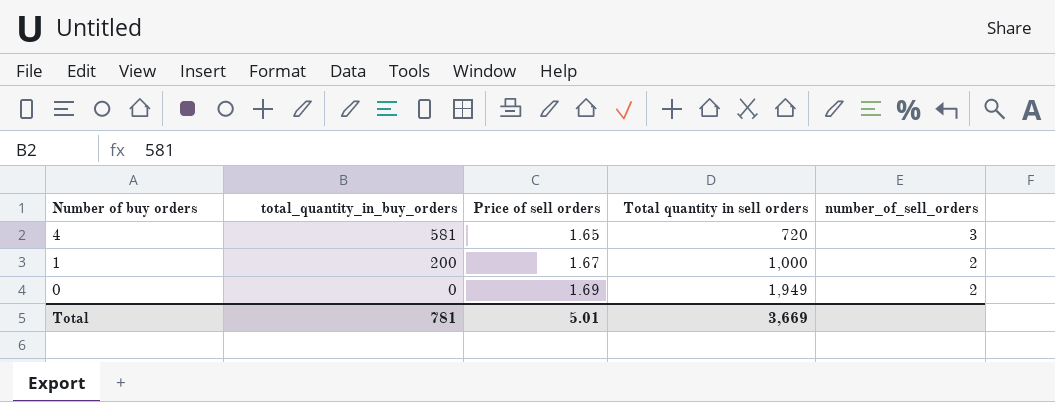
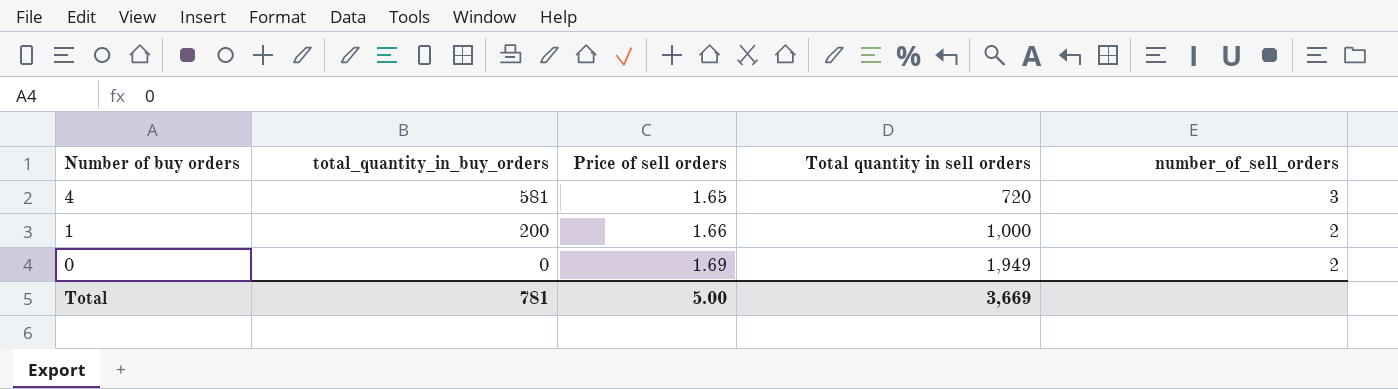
1 | Price of sell orders: 1.67 -> 1.66
Total | Price of sell orders: 5.01 -> 5.00

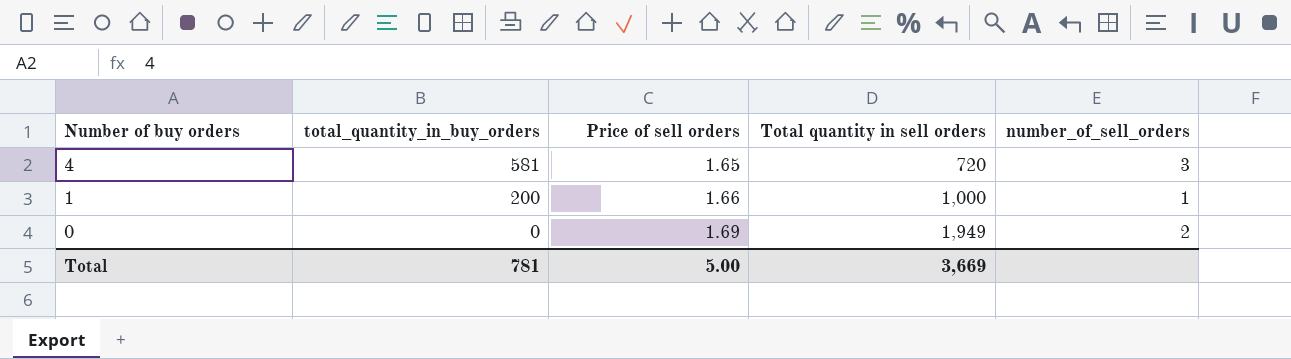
1 | number_of_sell_orders: 2 -> 1

